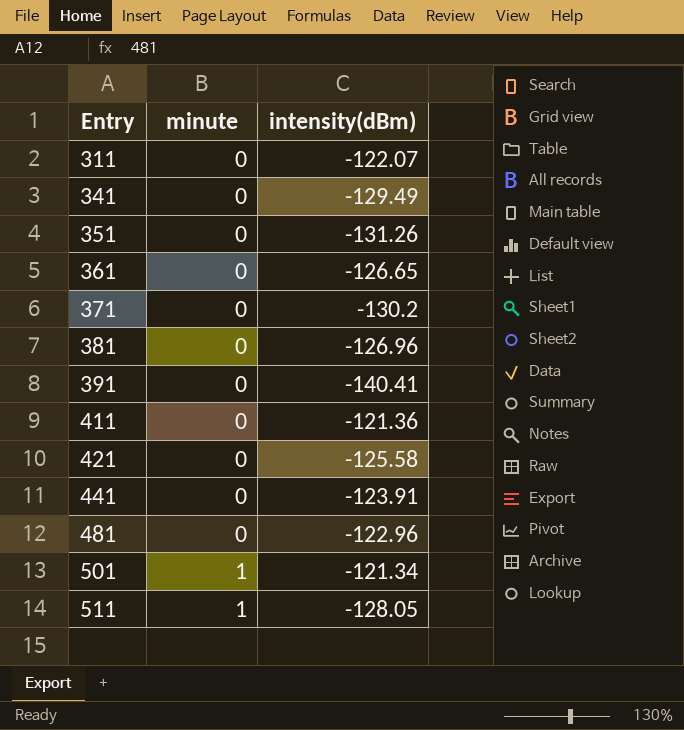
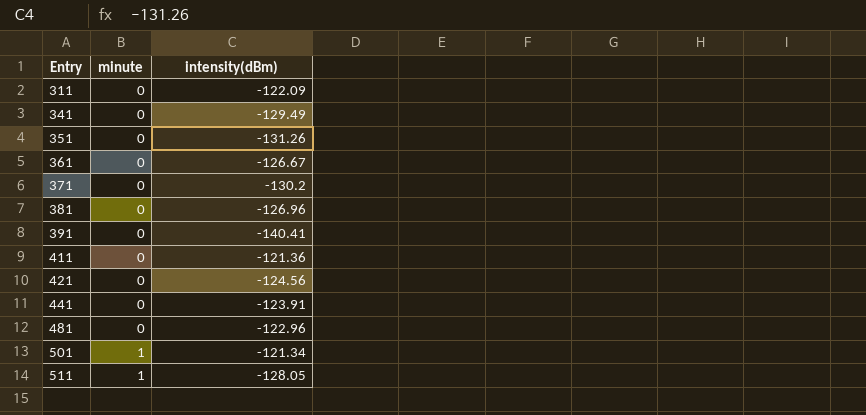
311 | intensity(dBm): -122.07 -> -122.09
361 | intensity(dBm): -126.65 -> -126.67
421 | intensity(dBm): -125.58 -> -124.56

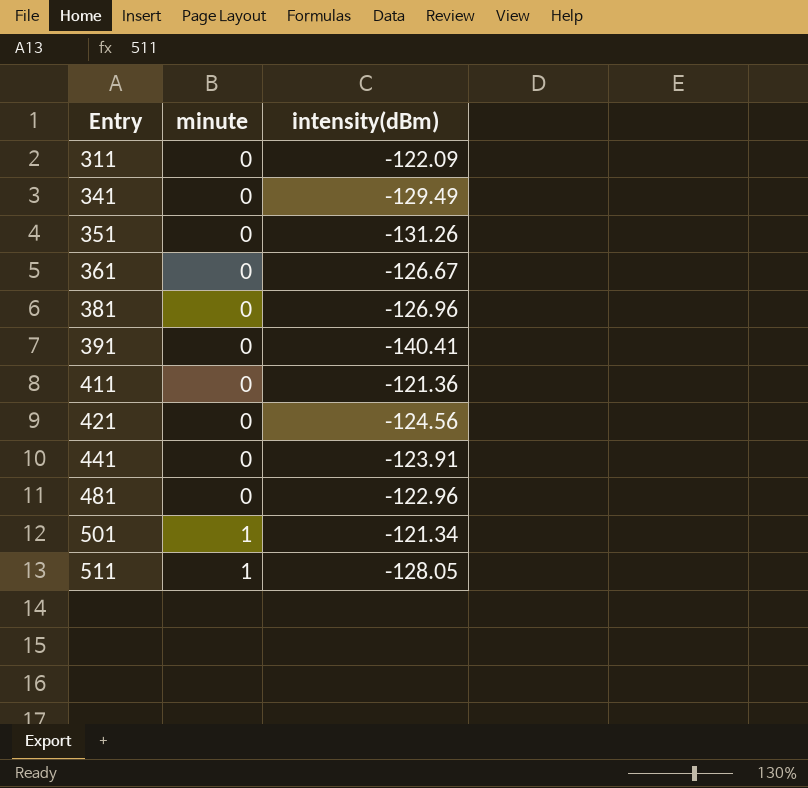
row 371: 0 | -130.2 -> none

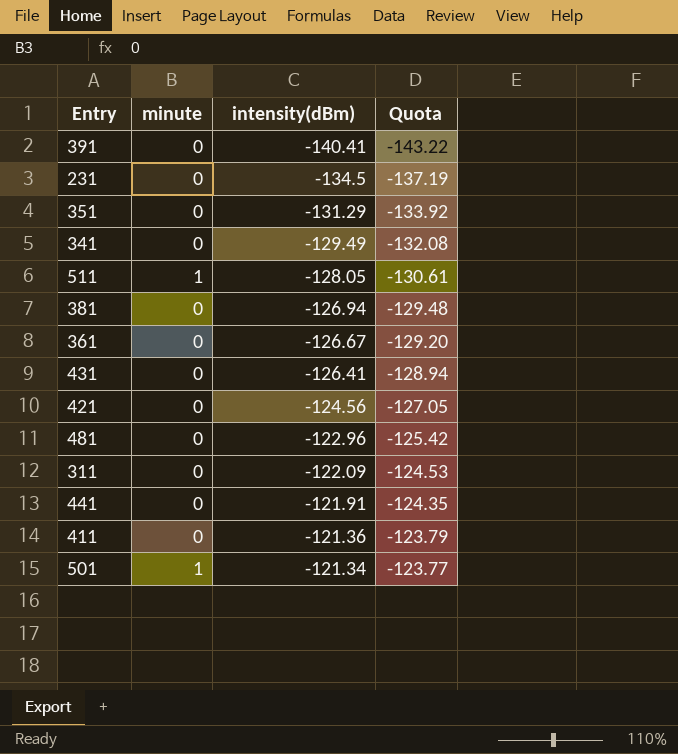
row order: Entry ascending -> intensity(dBm) ascending
column Quota | formula: none -> [intensity(dBm)] * 1.02
row 231: none -> 0 | -134.5 | -137.19
351 | intensity(dBm): -131.26 -> -131.29
381 | intensity(dBm): -126.96 -> -126.94
row 431: none -> 0 | -126.41 | -128.94
441 | intensity(dBm): -123.91 -> -121.91

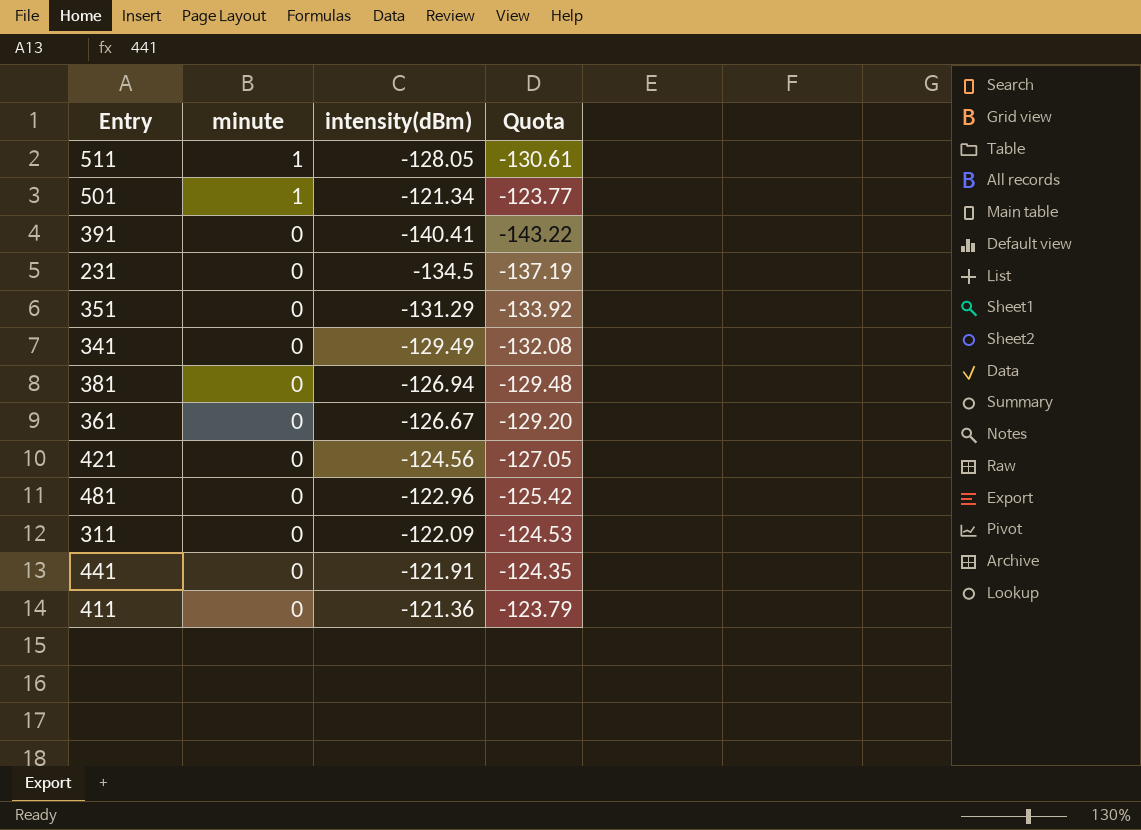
row order: intensity(dBm) ascending -> minute descending
row 431: 0 | -126.41 | -128.94 -> none

